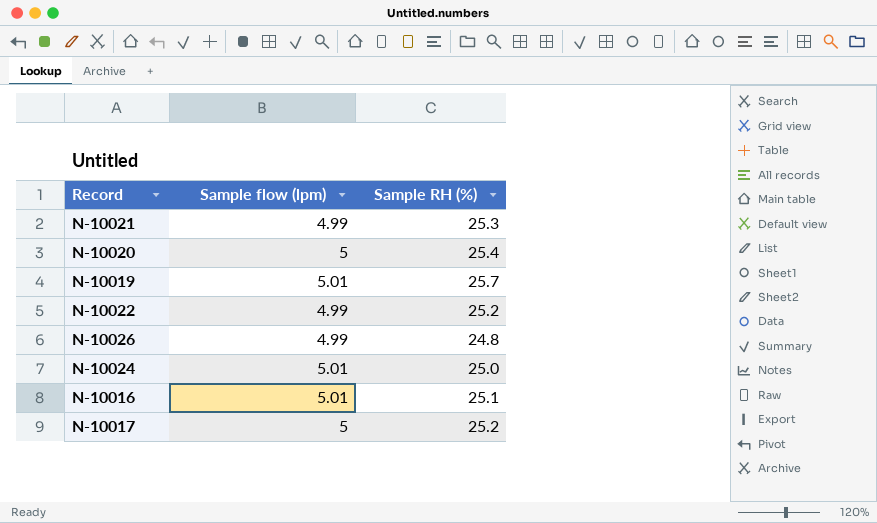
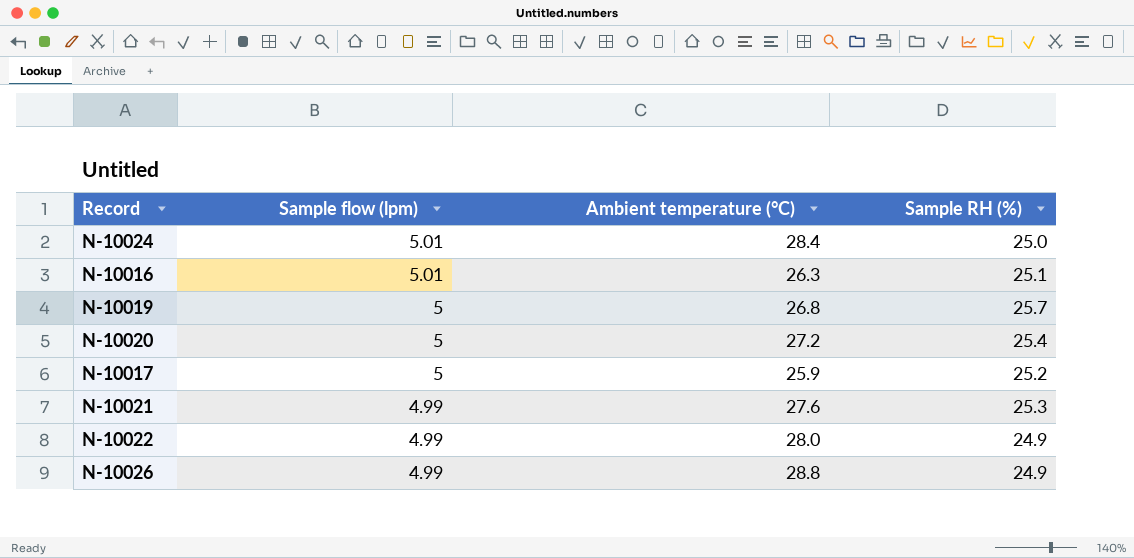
row order: none -> Sample flow (lpm) descending
column Ambient temperature (°C) | position: none -> 3
N-10019 | Sample flow (lpm): 5.01 -> 5
N-10022 | Sample RH (%): 25.2 -> 24.9
N-10026 | Sample RH (%): 24.8 -> 24.9

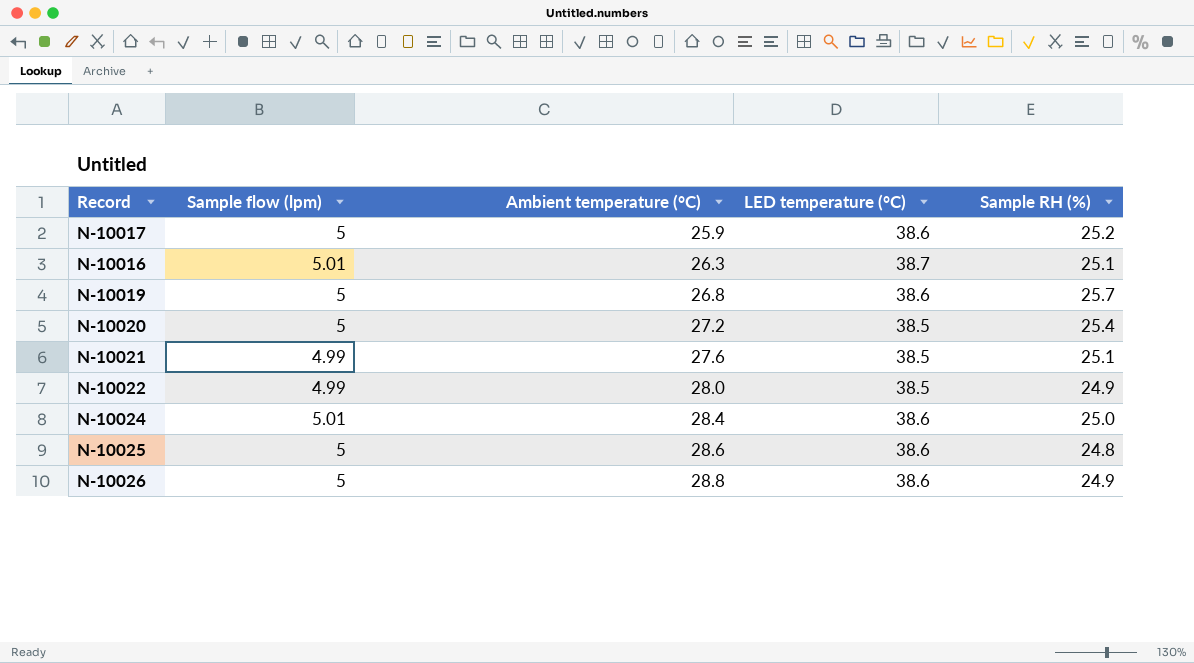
row order: Sample flow (lpm) descending -> Ambient temperature (°C) ascending
column LED temperature (°C) | position: none -> 4
N-10021 | Sample RH (%): 25.3 -> 25.1
row N-10025: none -> 5 | 28.6 | 38.6 | 24.8
N-10026 | Sample flow (lpm): 4.99 -> 5

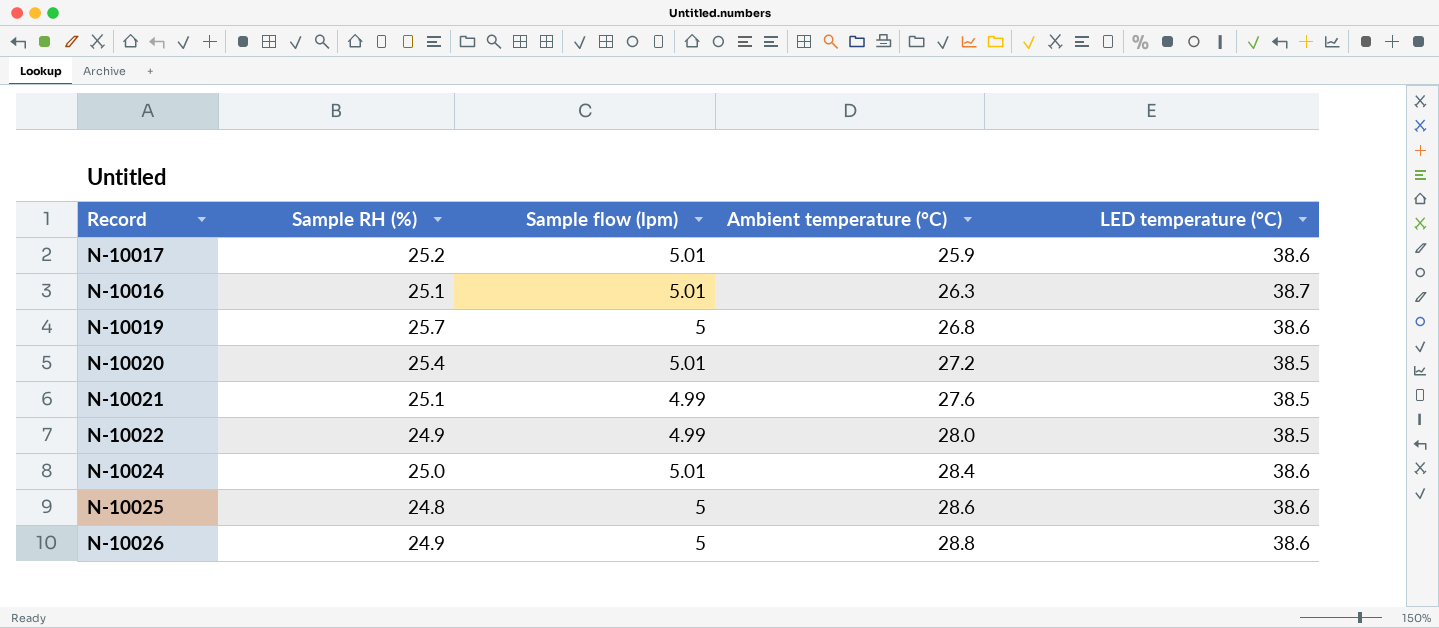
column Sample RH (%) | position: 5 -> 2
N-10017 | Sample flow (lpm): 5 -> 5.01
N-10020 | Sample flow (lpm): 5 -> 5.01

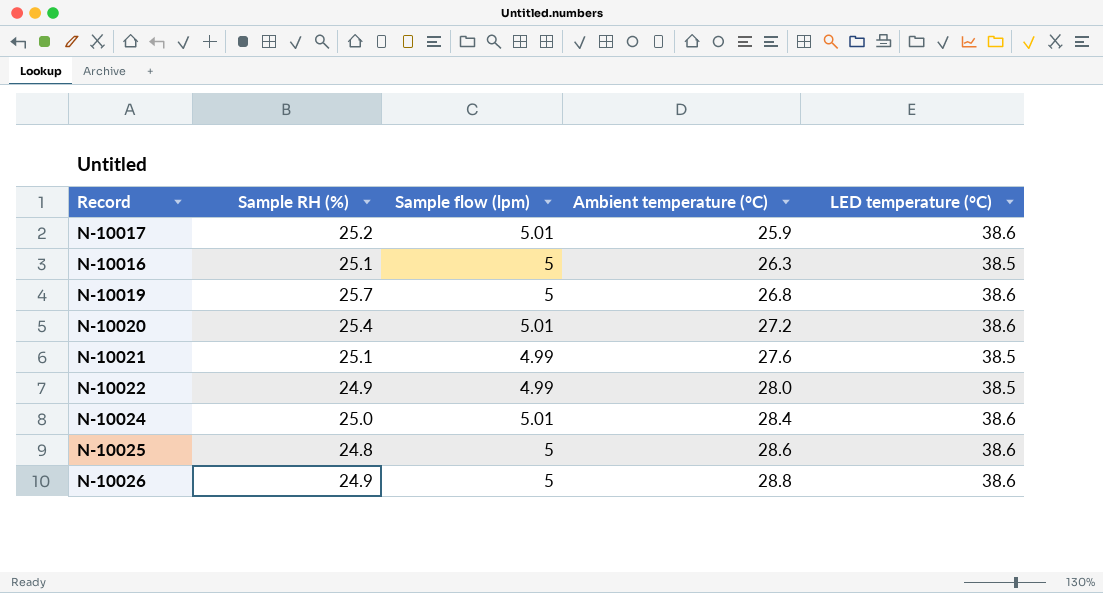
N-10016 | Sample flow (lpm): 5.01 -> 5
N-10016 | LED temperature (°C): 38.7 -> 38.5
N-10020 | LED temperature (°C): 38.5 -> 38.6

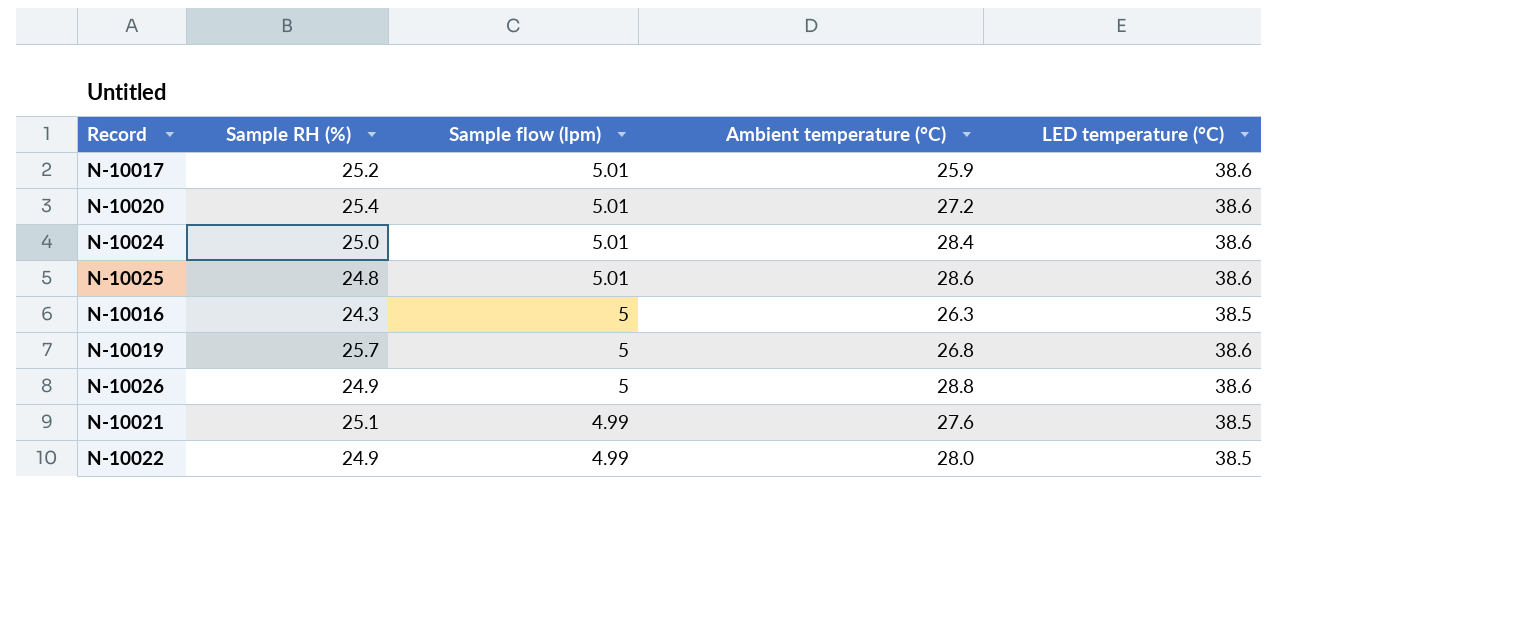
row order: Ambient temperature (°C) ascending -> Sample flow (lpm) descending
N-10025 | Sample flow (lpm): 5 -> 5.01
N-10016 | Sample RH (%): 25.1 -> 24.3

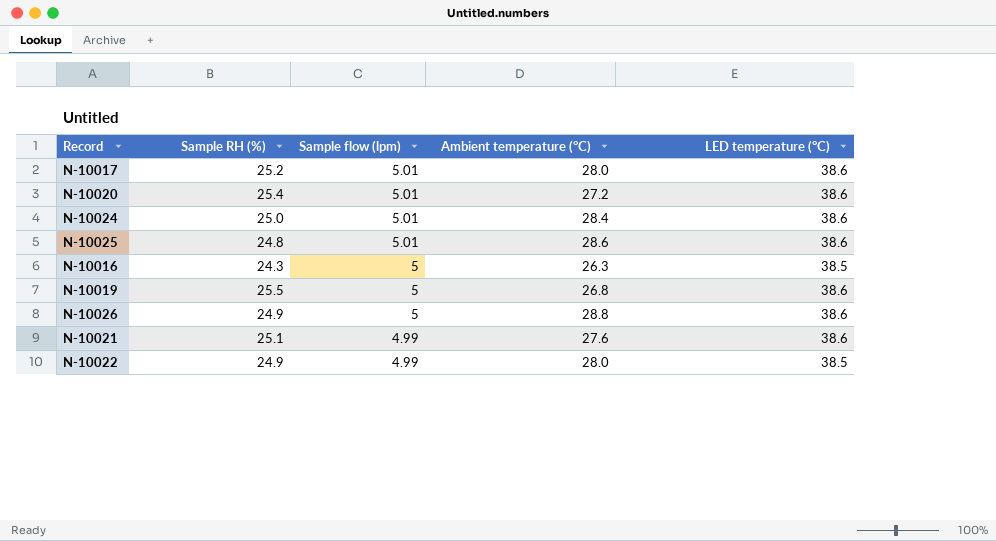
N-10017 | Ambient temperature (°C): 25.9 -> 28.0
N-10019 | Sample RH (%): 25.7 -> 25.5
N-10021 | LED temperature (°C): 38.5 -> 38.6

